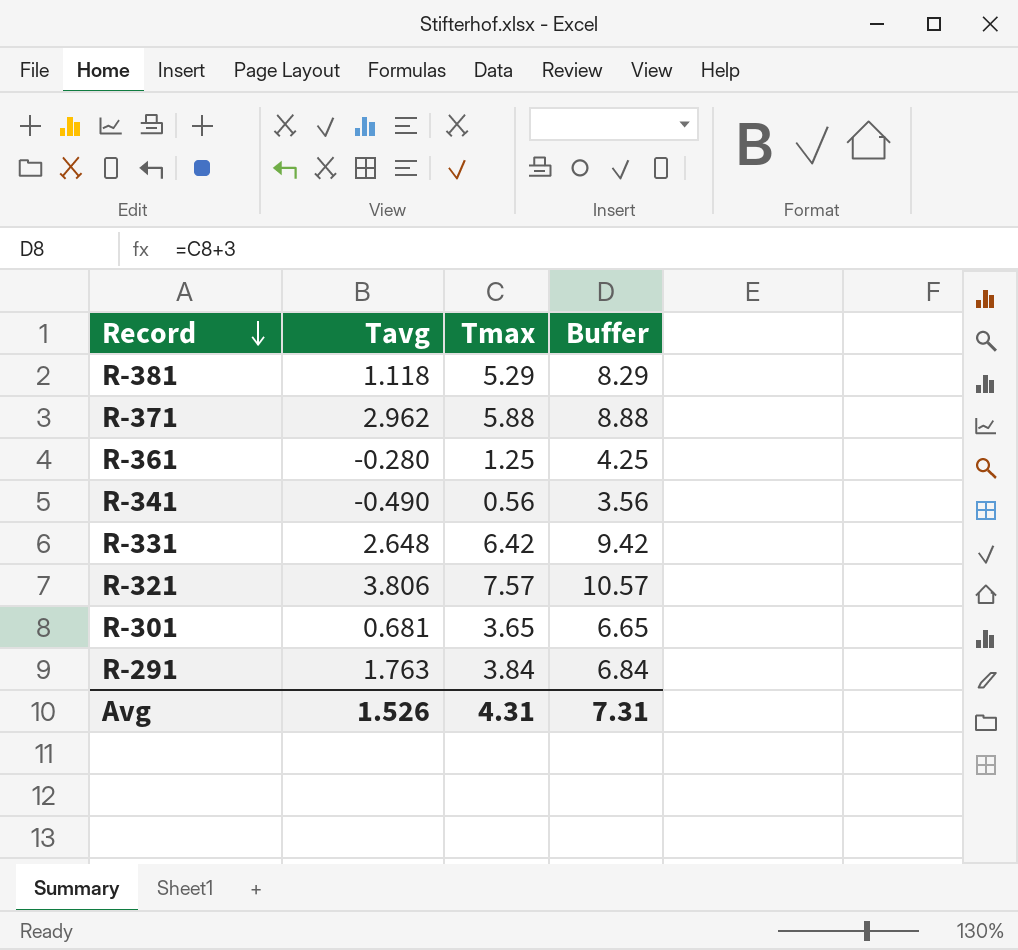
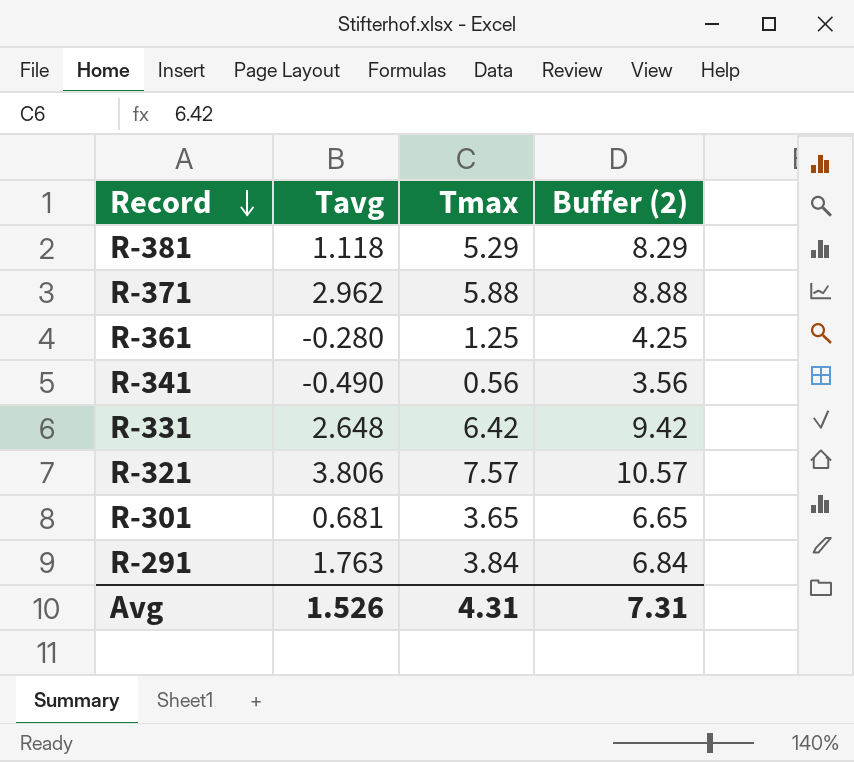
column name: Buffer -> Buffer (2)

